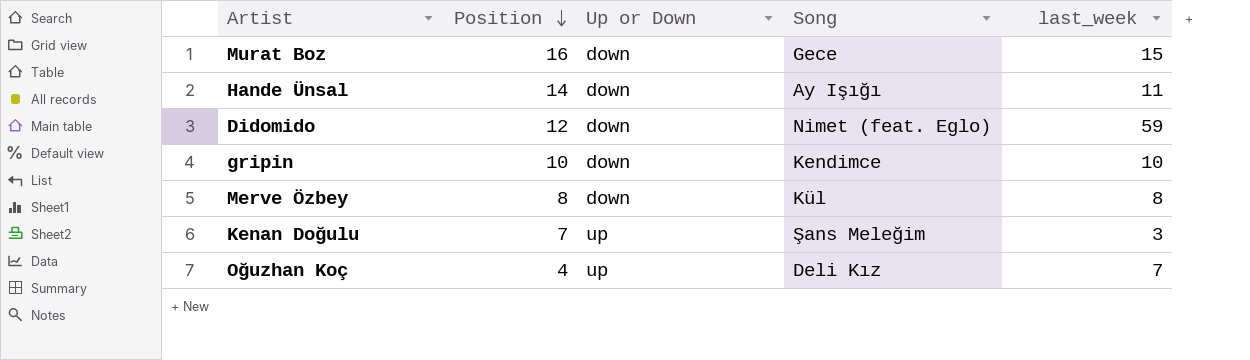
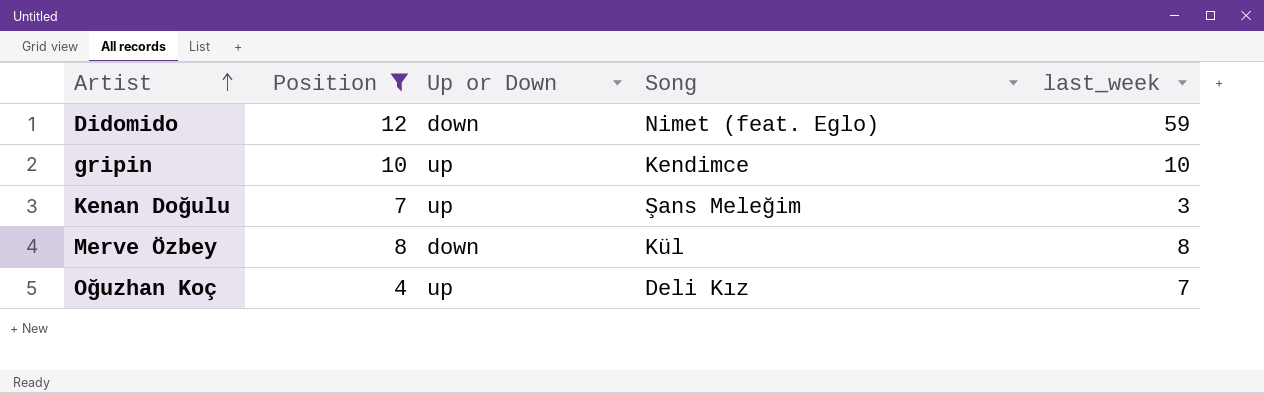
filter: none -> Position <= 12
row order: Position descending -> Artist ascending
gripin | Up or Down: down -> up

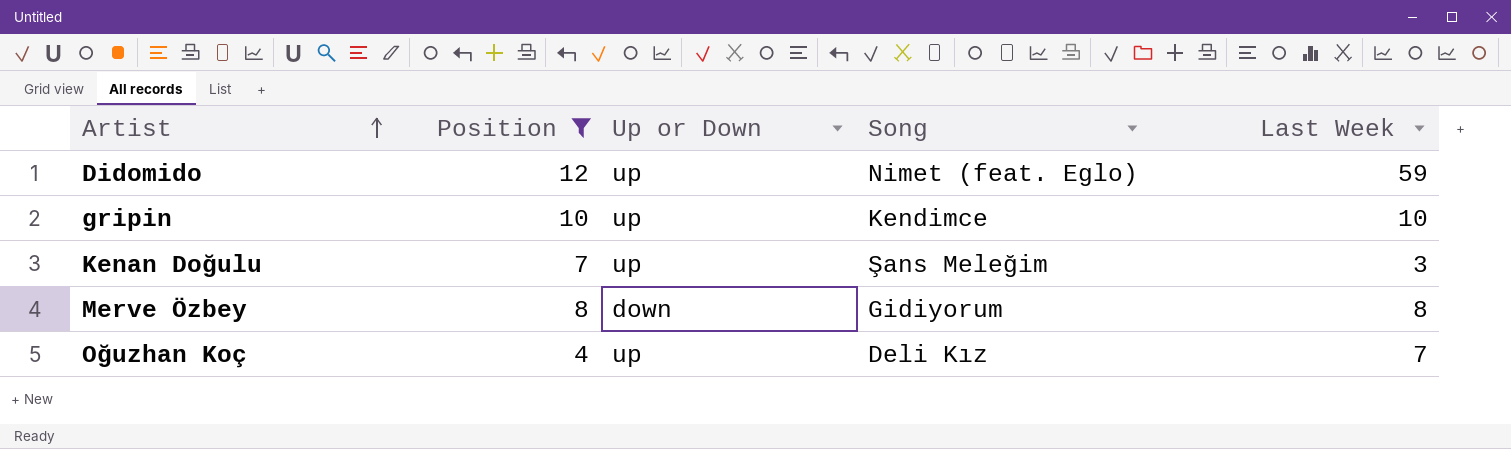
column name: last_week -> Last Week
Didomido | Up or Down: down -> up
Merve Özbey | Song: Kül -> Gidiyorum

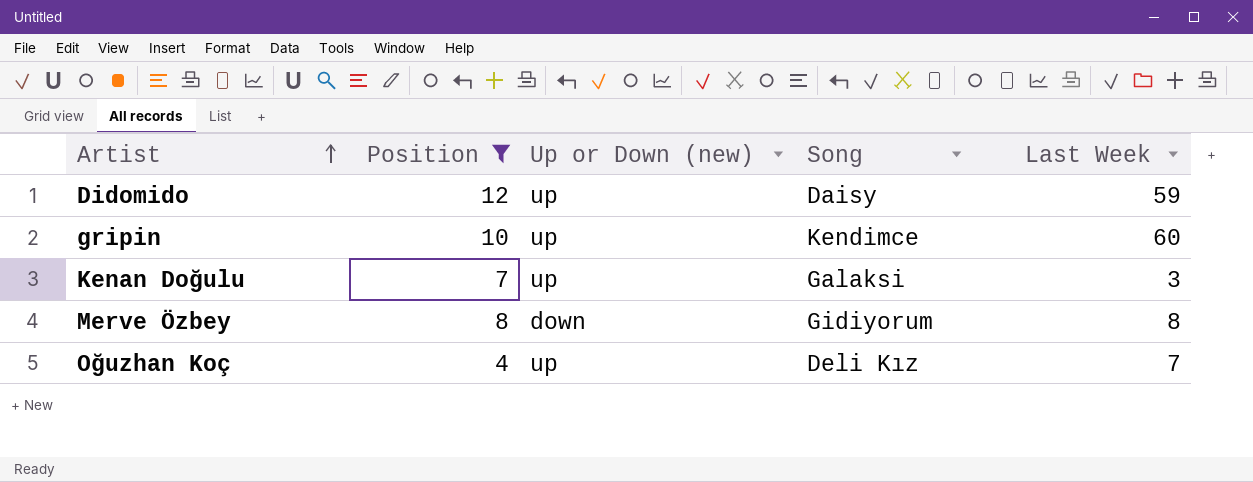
column name: Up or Down -> Up or Down (new)
Didomido | Song: Nimet (feat. Eglo) -> Daisy
gripin | Last Week: 10 -> 60
Kenan Doğulu | Song: Şans Meleğim -> Galaksi

